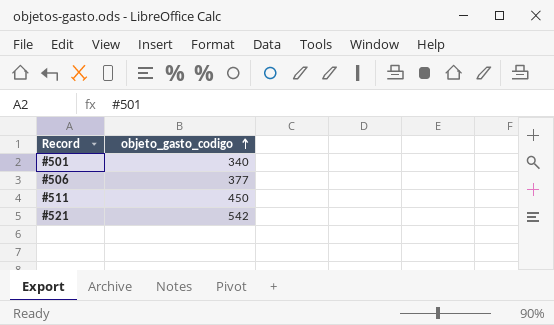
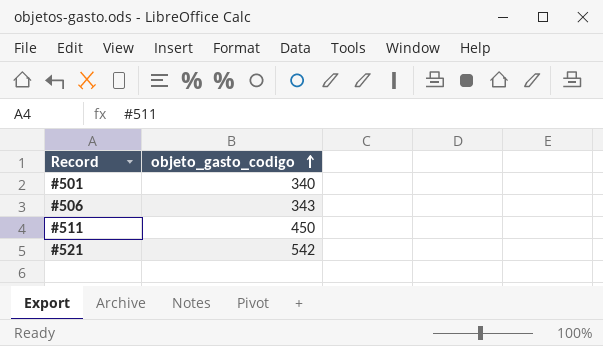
#506 | objeto_gasto_codigo: 377 -> 343

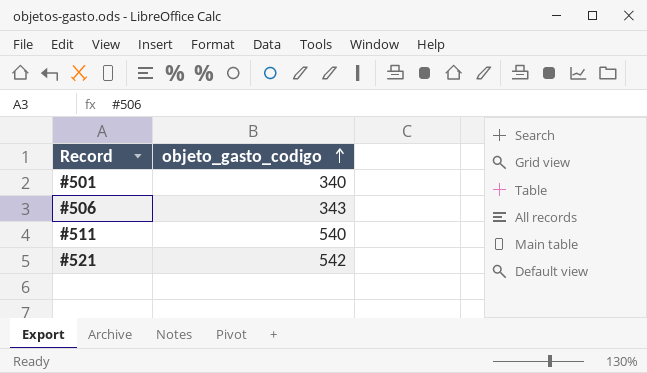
#511 | objeto_gasto_codigo: 450 -> 540

